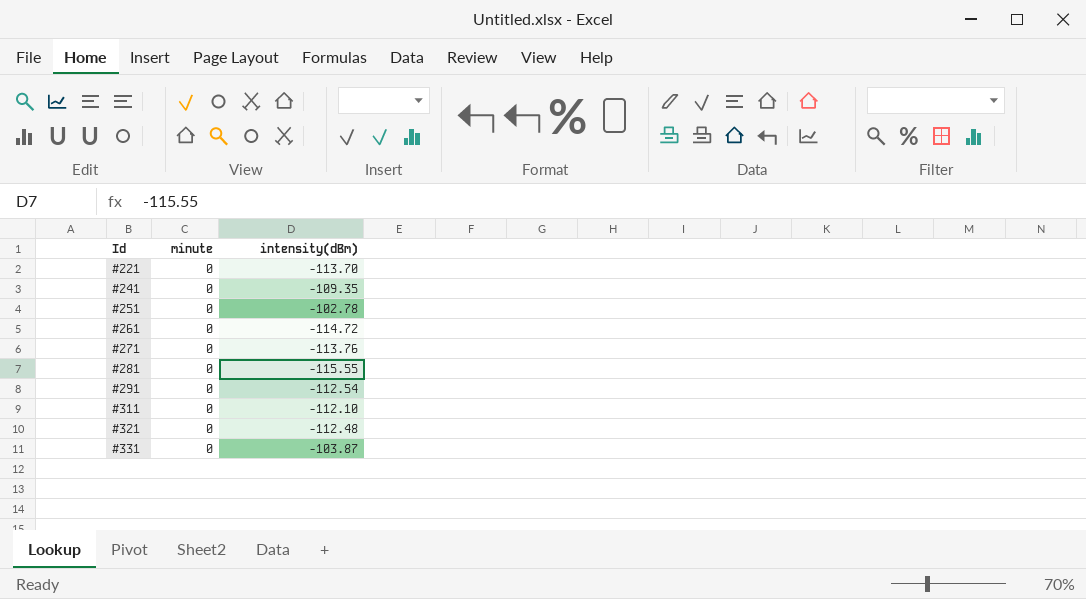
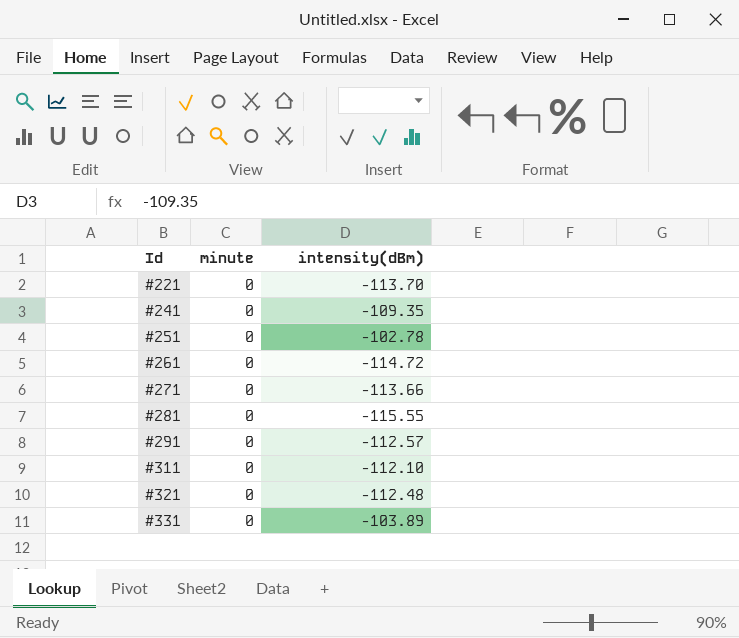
#271 | intensity(dBm): -113.76 -> -113.66
#291 | intensity(dBm): -112.54 -> -112.57
#331 | intensity(dBm): -103.87 -> -103.89

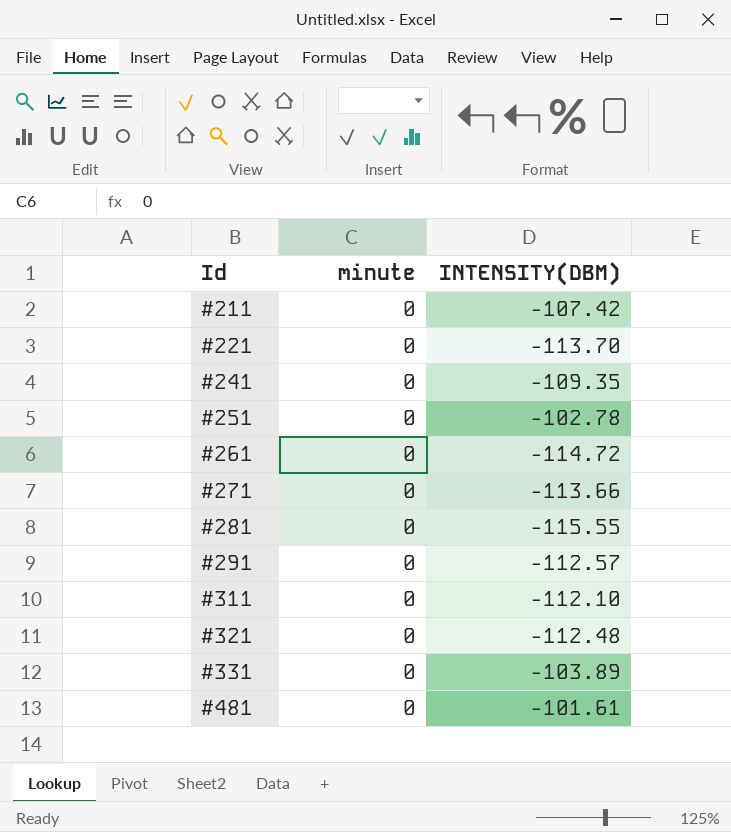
column name: intensity(dBm) -> INTENSITY(DBM)
row #211: none -> 0 | -107.42
row #481: none -> 0 | -101.61

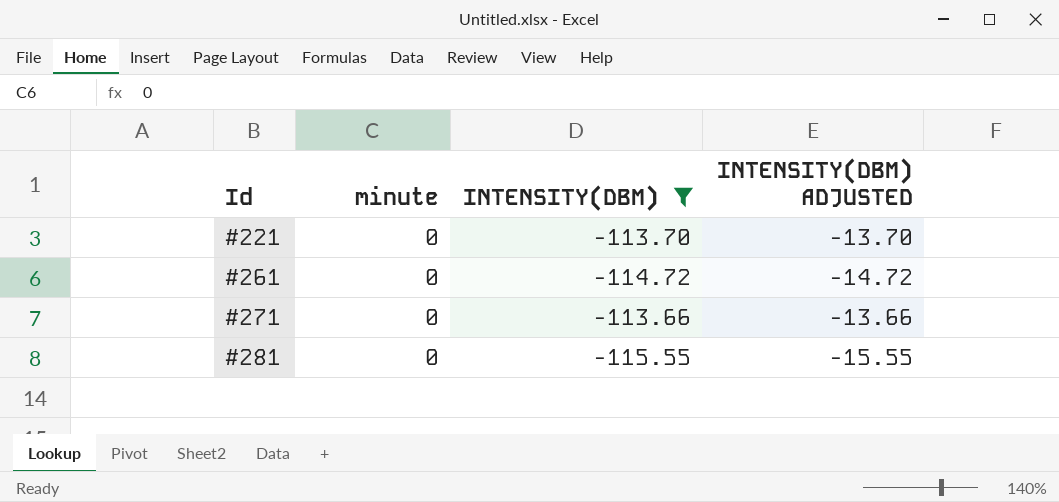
filter: none -> INTENSITY(DBM) <= -113.66
column INTENSITY(DBM) ADJUSTED | formula: none -> [INTENSITY(DBM)] + 100

